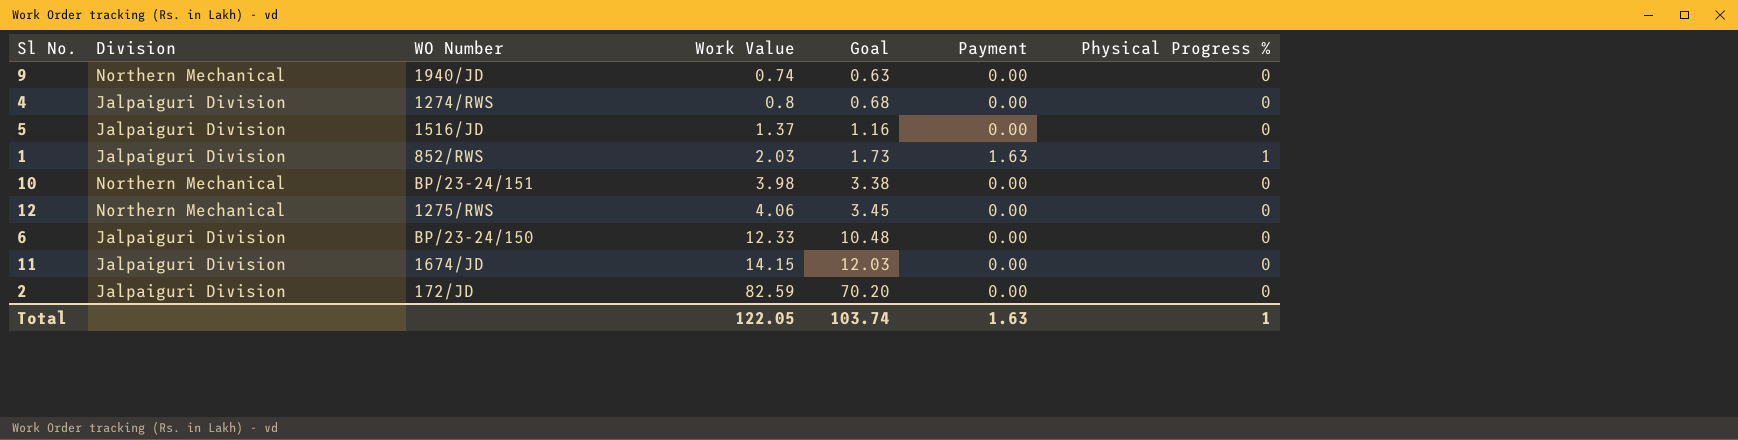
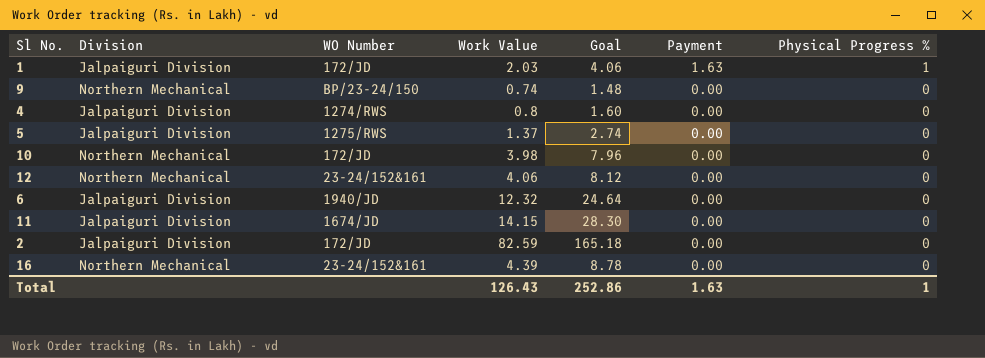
row order: Work Value ascending -> Payment descending
column Goal | formula: [Work Value] * 0.85 -> [Work Value] * 2
1 | WO Number: 852/RWS -> 172/JD
9 | WO Number: 1940/JD -> BP/23-24/150
5 | WO Number: 1516/JD -> 1275/RWS
10 | WO Number: BP/23-24/151 -> 172/JD
12 | WO Number: 1275/RWS -> 23-24/152&161
6 | WO Number: BP/23-24/150 -> 1940/JD
6 | Work Value: 12.33 -> 12.32
row 16: none -> Northern Mechanical | 23-24/152&161 | 4.39 | 8.78 | 0.00 | 0
Total | Work Value: 122.05 -> 126.43
Total | Goal: 103.74 -> 252.86

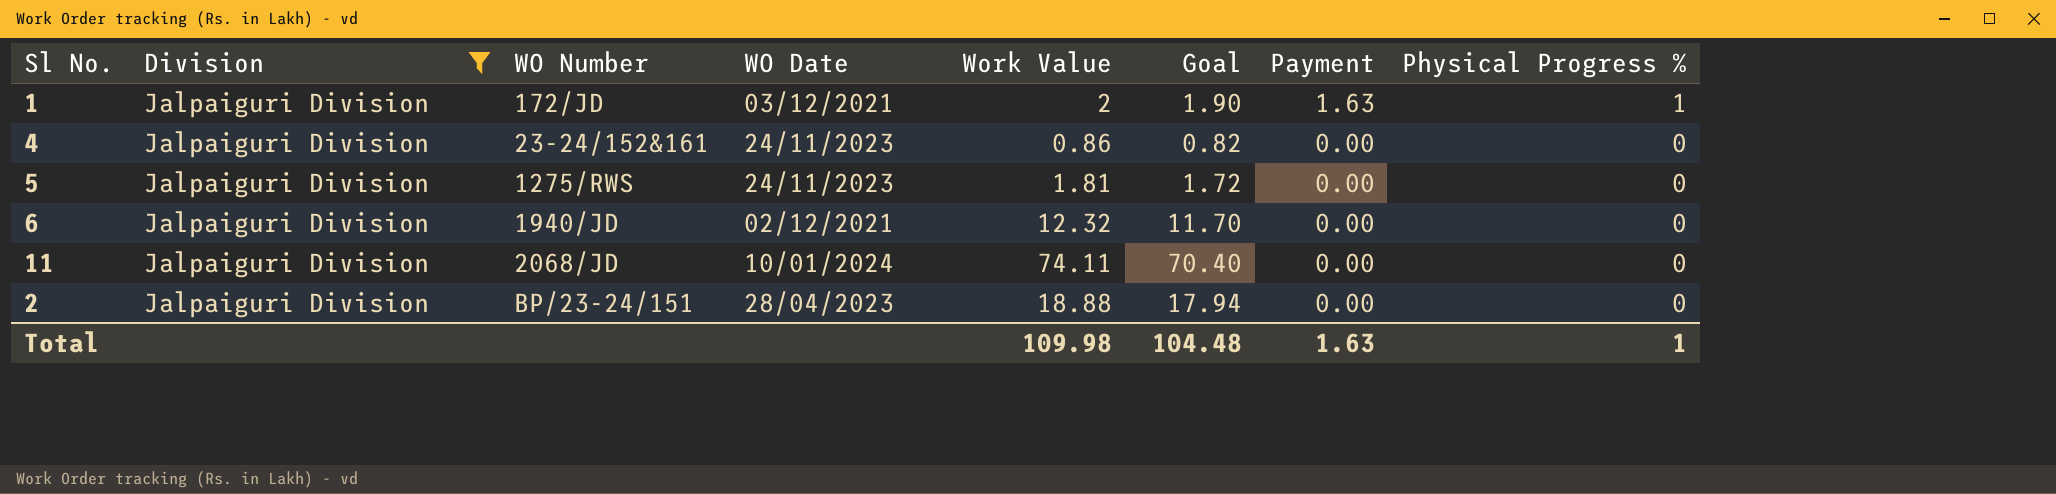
filter: none -> Division = Jalpaiguri Division
column WO Date | position: none -> 4
column Goal | formula: [Work Value] * 2 -> [Work Value] * 0.95
1 | Work Value: 2.03 -> 2
4 | WO Number: 1274/RWS -> 23-24/152&161
4 | Work Value: 0.8 -> 0.86
5 | Work Value: 1.37 -> 1.81
11 | WO Number: 1674/JD -> 2068/JD
11 | Work Value: 14.15 -> 74.11
2 | WO Number: 172/JD -> BP/23-24/151
2 | Work Value: 82.59 -> 18.88
Total | Work Value: 126.43 -> 109.98
Total | Goal: 252.86 -> 104.48

